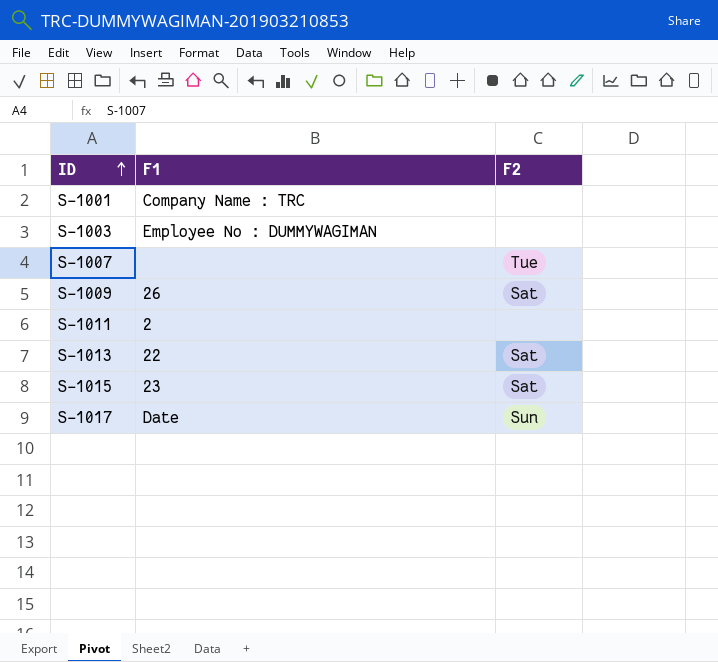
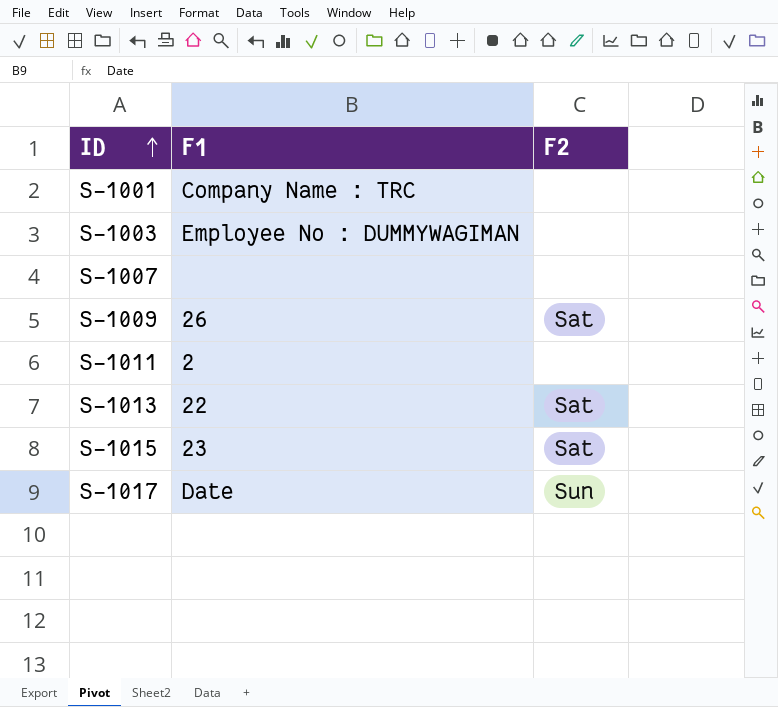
S-1007 | F2: Tue -> none

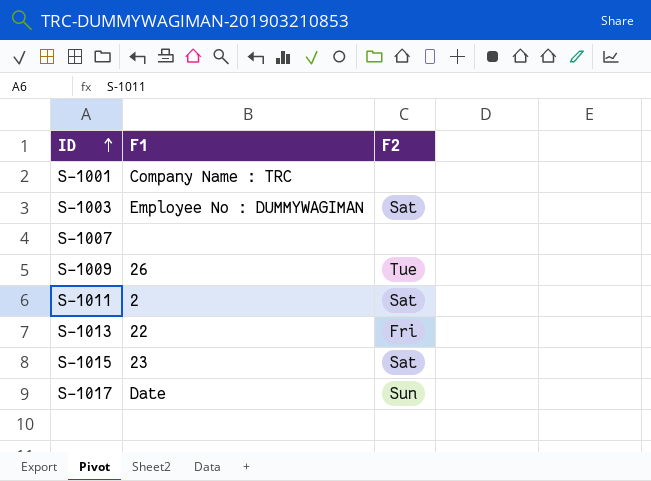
S-1003 | F2: none -> Sat
S-1009 | F2: Sat -> Tue
S-1011 | F2: none -> Sat
S-1013 | F2: Sat -> Fri

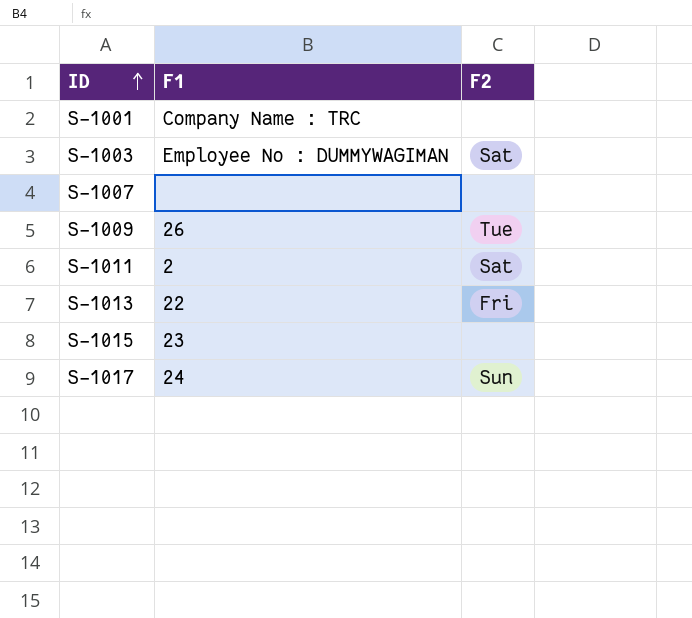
S-1015 | F2: Sat -> none
S-1017 | F1: Date -> 24

